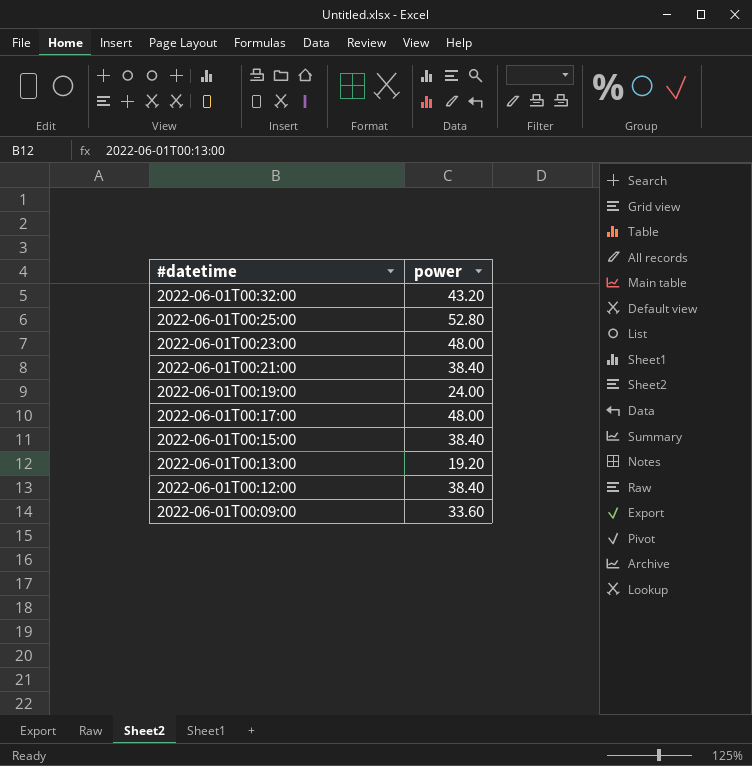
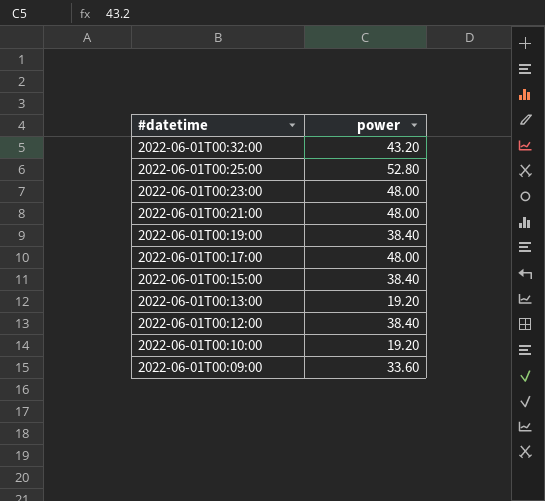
2022-06-01T00:21:00 | power: 38.40 -> 48.00
2022-06-01T00:19:00 | power: 24.00 -> 38.40
row 2022-06-01T00:10:00: none -> 19.20

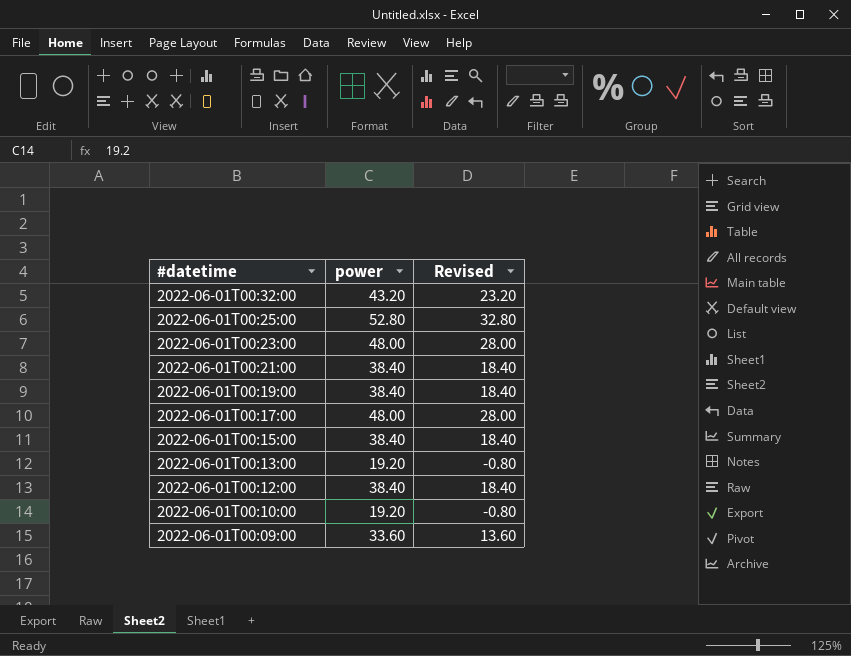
column Revised | formula: none -> [power] - 20
2022-06-01T00:21:00 | power: 48.00 -> 38.40

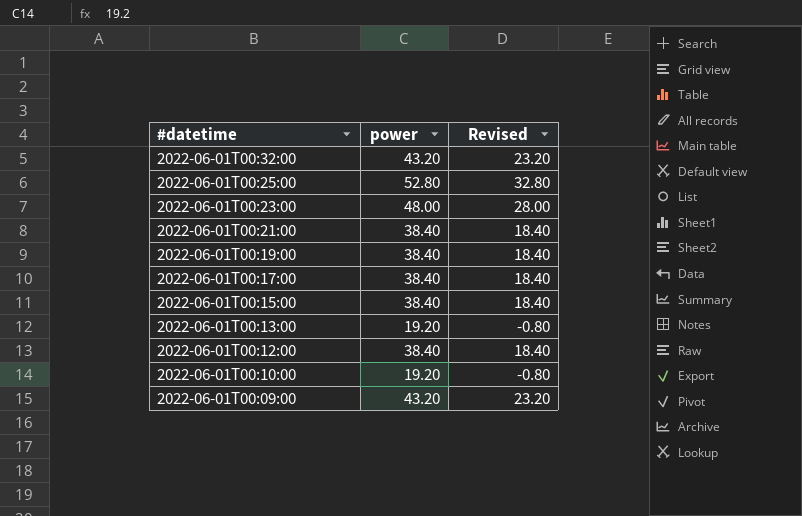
2022-06-01T00:17:00 | power: 48.00 -> 38.40
2022-06-01T00:17:00 | Revised: 28.00 -> 18.40
2022-06-01T00:09:00 | power: 33.60 -> 43.20
2022-06-01T00:09:00 | Revised: 13.60 -> 23.20

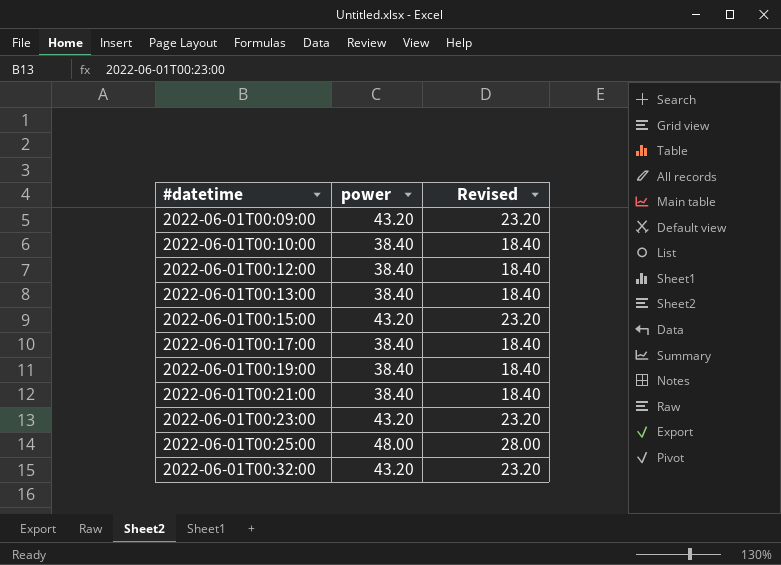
row order: #datetime descending -> #datetime ascending
2022-06-01T00:10:00 | power: 19.20 -> 38.40
2022-06-01T00:10:00 | Revised: -0.80 -> 18.40
2022-06-01T00:13:00 | power: 19.20 -> 38.40
2022-06-01T00:13:00 | Revised: -0.80 -> 18.40
2022-06-01T00:15:00 | power: 38.40 -> 43.20
2022-06-01T00:15:00 | Revised: 18.40 -> 23.20
2022-06-01T00:23:00 | power: 48.00 -> 43.20
2022-06-01T00:23:00 | Revised: 28.00 -> 23.20
2022-06-01T00:25:00 | power: 52.80 -> 48.00
2022-06-01T00:25:00 | Revised: 32.80 -> 28.00

